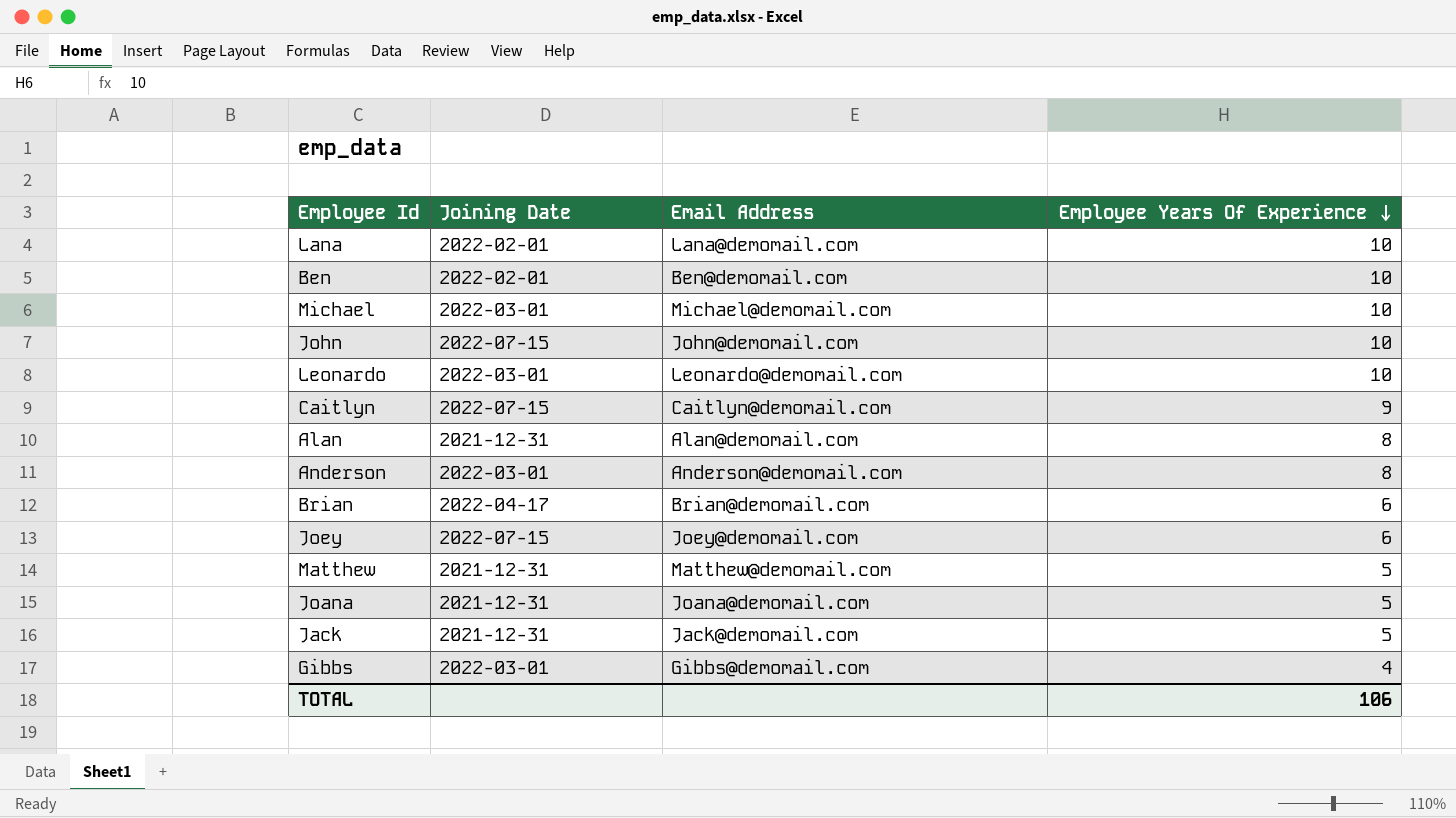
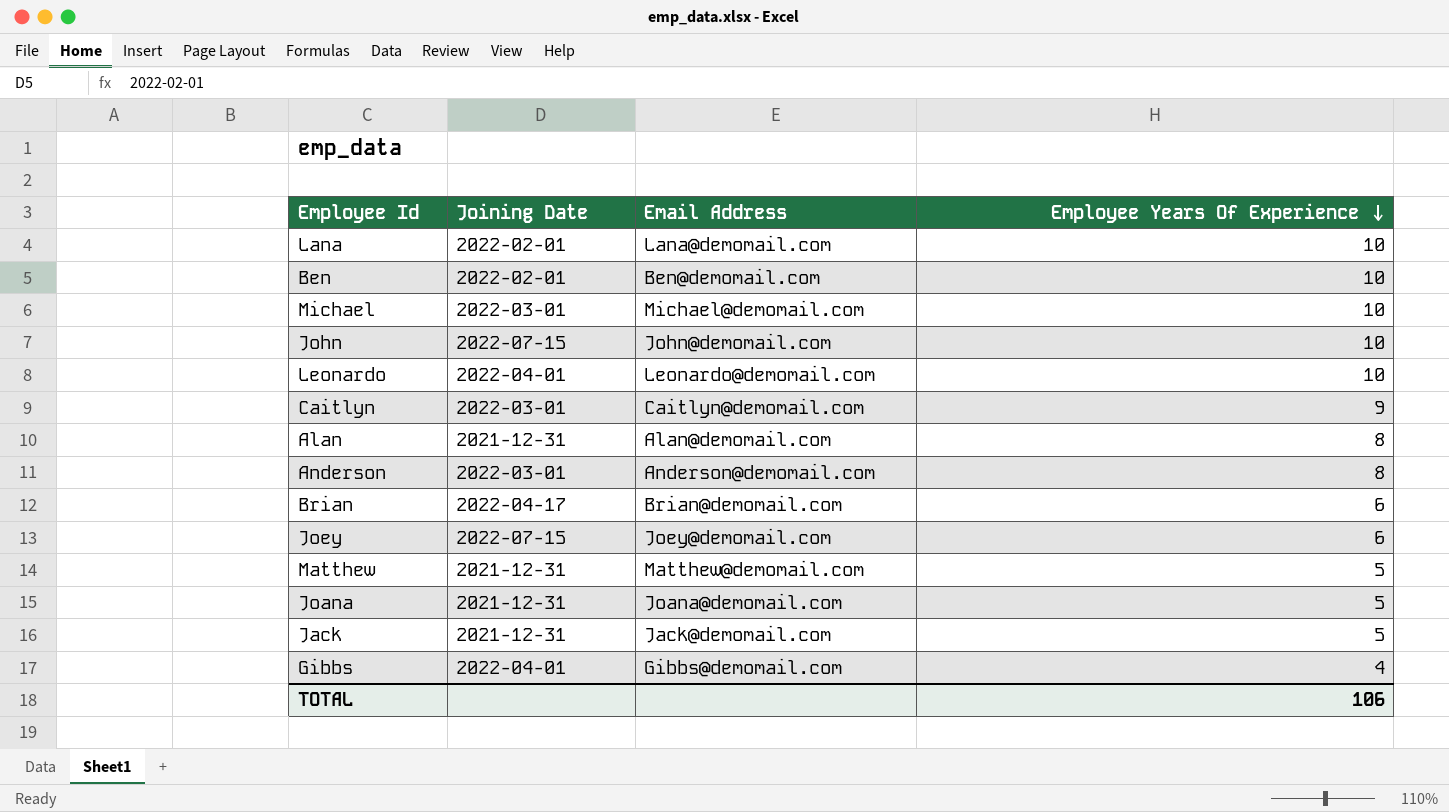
Leonardo | Joining Date: 2022-03-01 -> 2022-04-01
Caitlyn | Joining Date: 2022-07-15 -> 2022-03-01
Gibbs | Joining Date: 2022-03-01 -> 2022-04-01

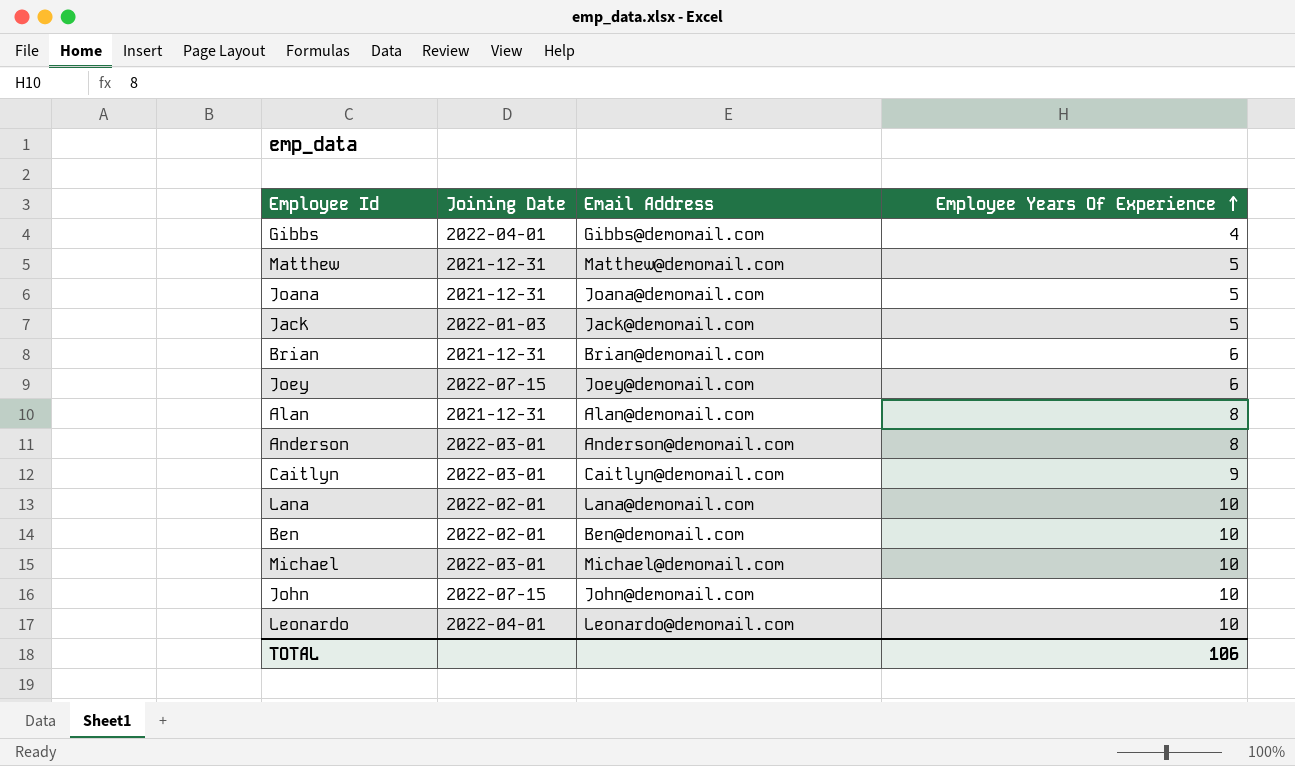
row order: Employee Years Of Experience descending -> Employee Years Of Experience ascending
Jack | Joining Date: 2021-12-31 -> 2022-01-03
Brian | Joining Date: 2022-04-17 -> 2021-12-31

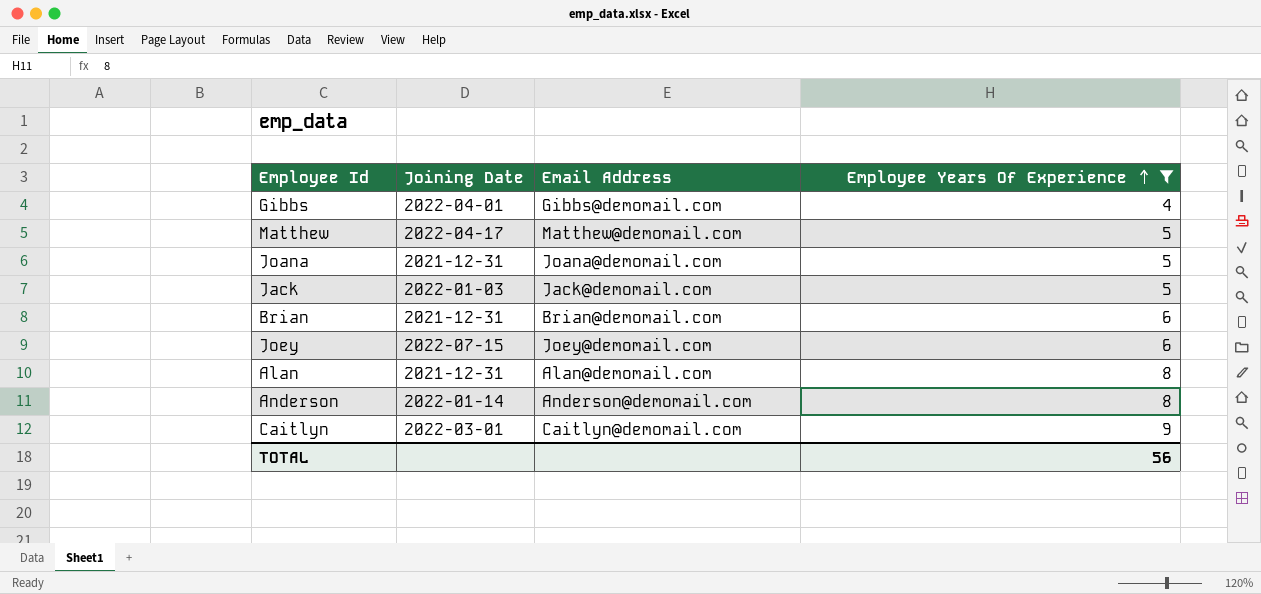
filter: none -> Employee Years Of Experience != 10
Matthew | Joining Date: 2021-12-31 -> 2022-04-17
Anderson | Joining Date: 2022-03-01 -> 2022-01-14
TOTAL | Employee Years Of Experience: 106 -> 56

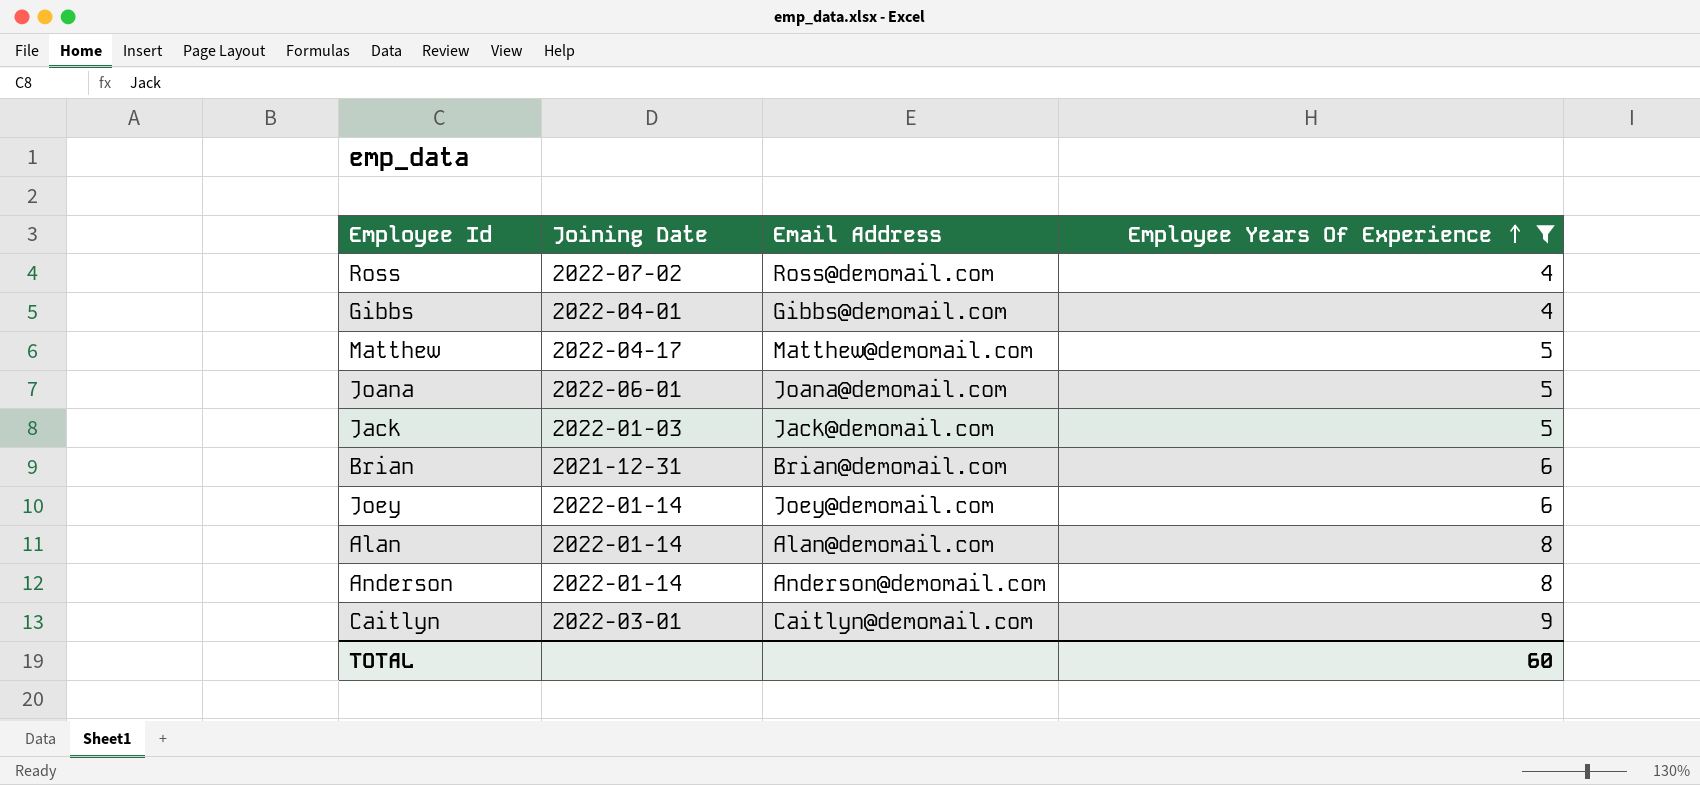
row Ross: none -> 2022-07-02 | Ross@demomail.com | 4
Joana | Joining Date: 2021-12-31 -> 2022-06-01
Joey | Joining Date: 2022-07-15 -> 2022-01-14
Alan | Joining Date: 2021-12-31 -> 2022-01-14
TOTAL | Employee Years Of Experience: 56 -> 60

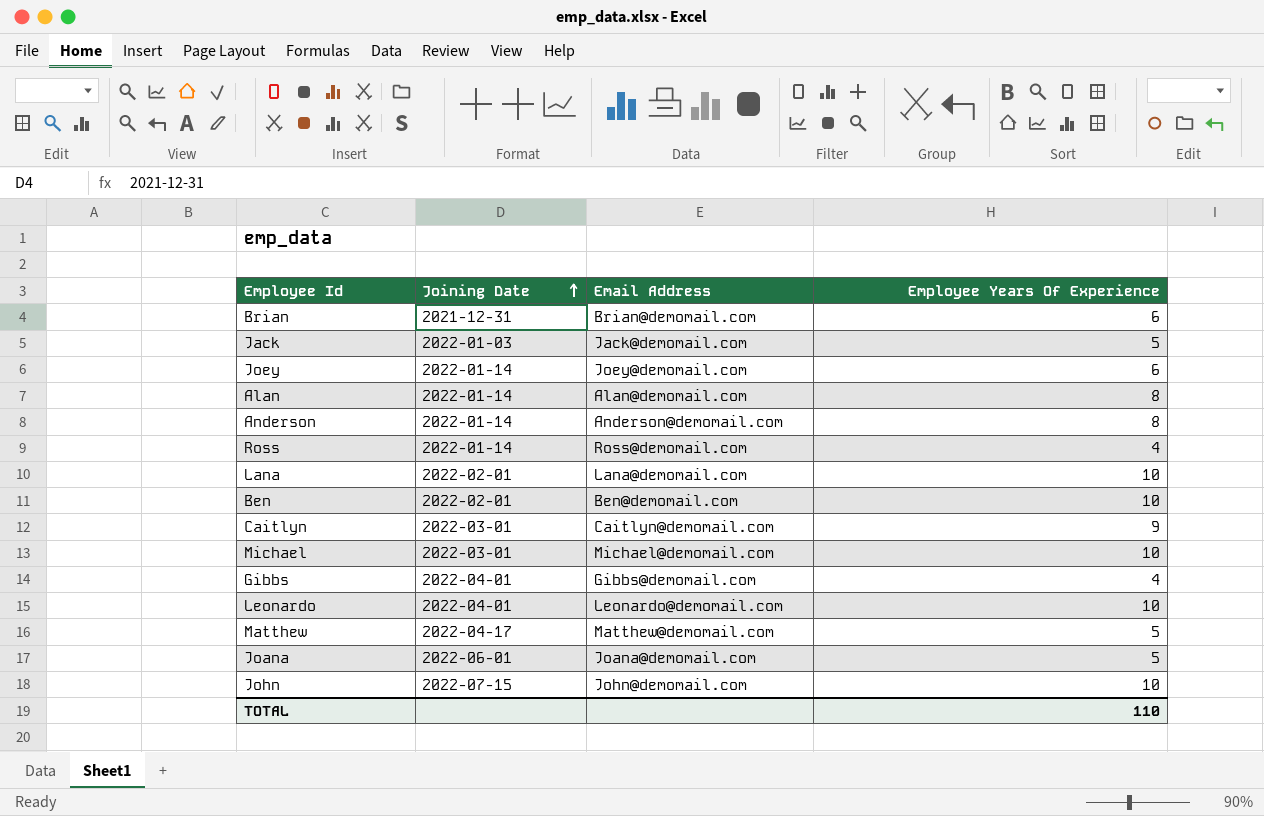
filter: Employee Years Of Experience != 10 -> none
row order: Employee Years Of Experience ascending -> Joining Date ascending
Ross | Joining Date: 2022-07-02 -> 2022-01-14
TOTAL | Employee Years Of Experience: 60 -> 110

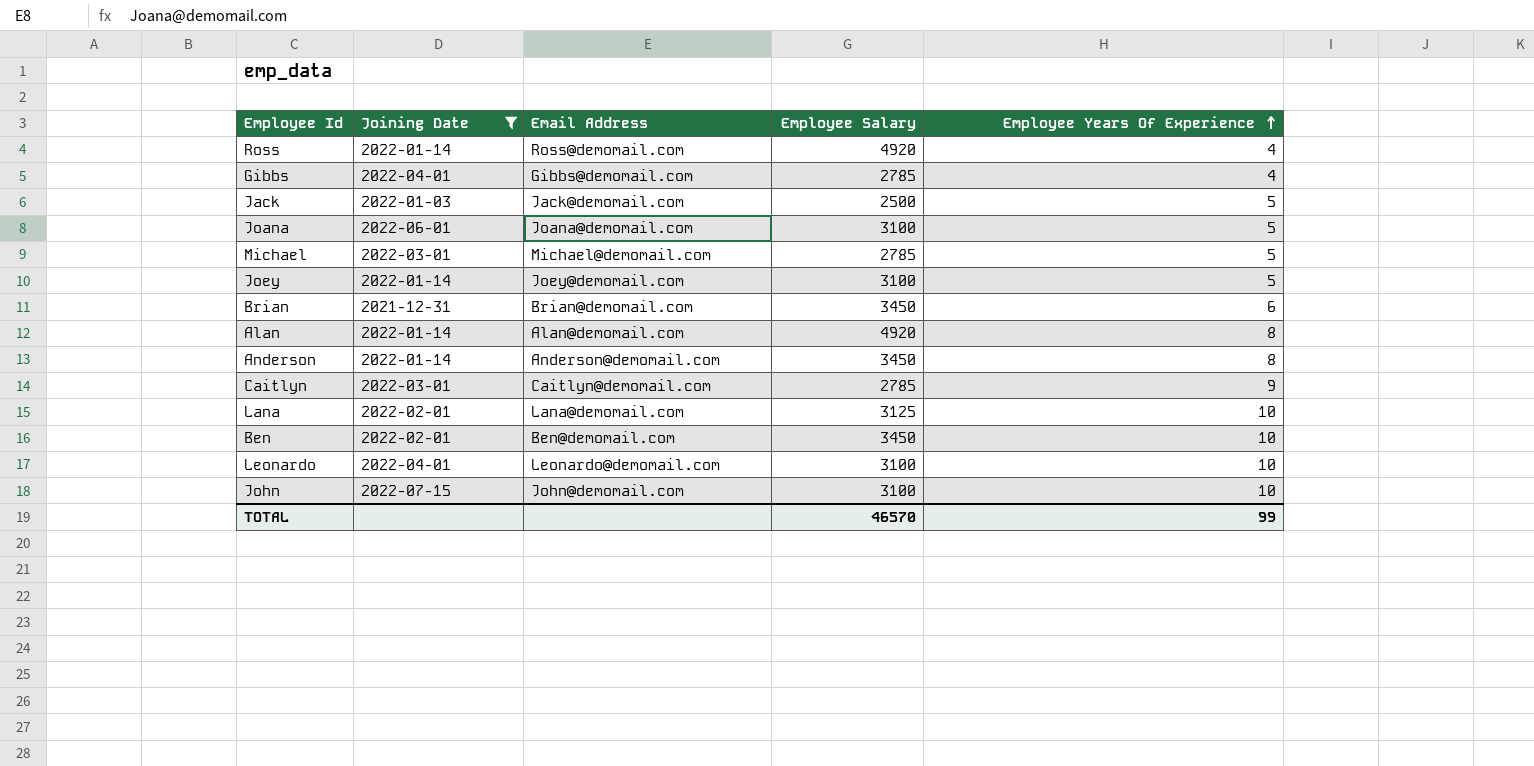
filter: none -> Joining Date != 2022-04-17
row order: Joining Date ascending -> Employee Years Of Experience ascending
column Employee Salary | position: none -> 4
Michael | Employee Years Of Experience: 10 -> 5
Joey | Employee Years Of Experience: 6 -> 5
TOTAL | Employee Years Of Experience: 110 -> 99

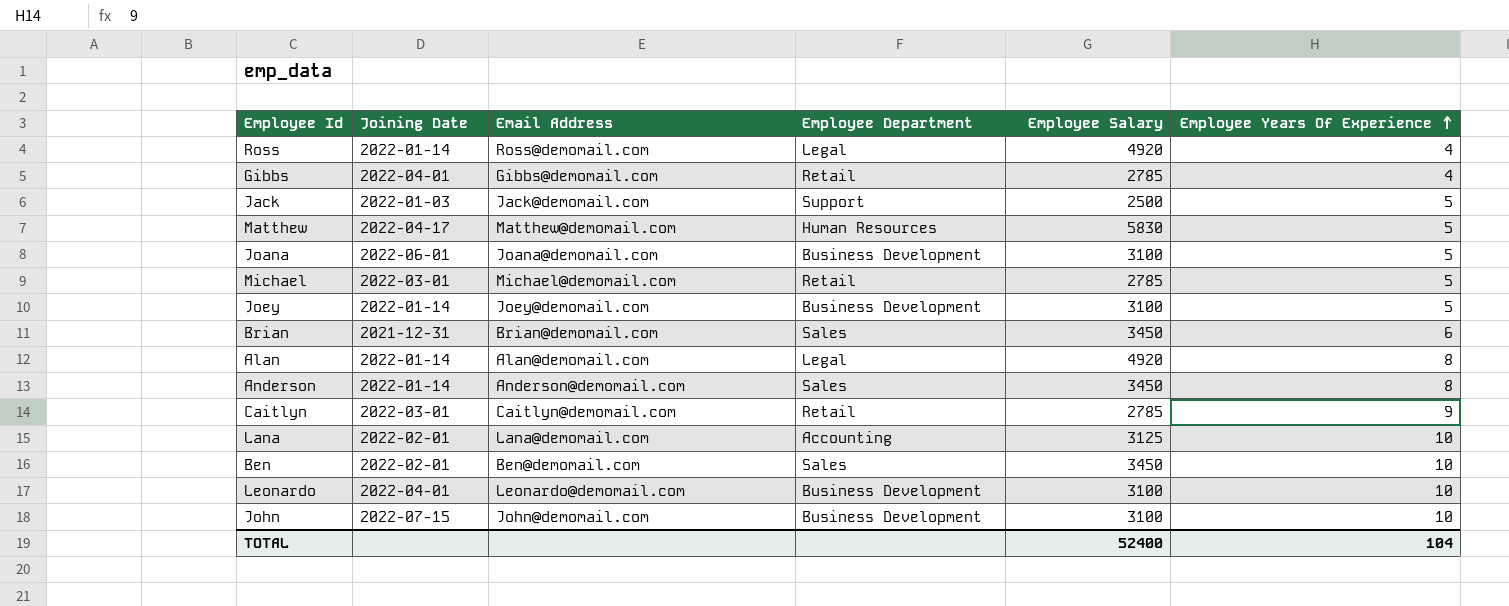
filter: Joining Date != 2022-04-17 -> none
column Employee Department | position: none -> 4
TOTAL | Employee Salary: 46570 -> 52400
TOTAL | Employee Years Of Experience: 99 -> 104

